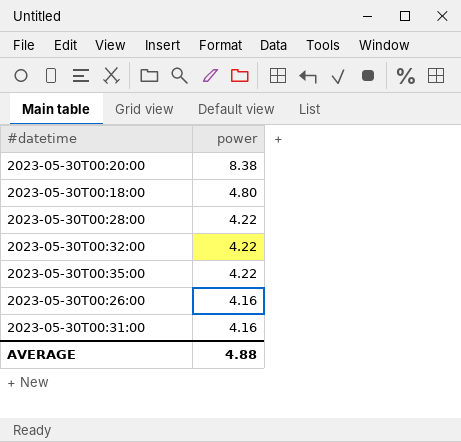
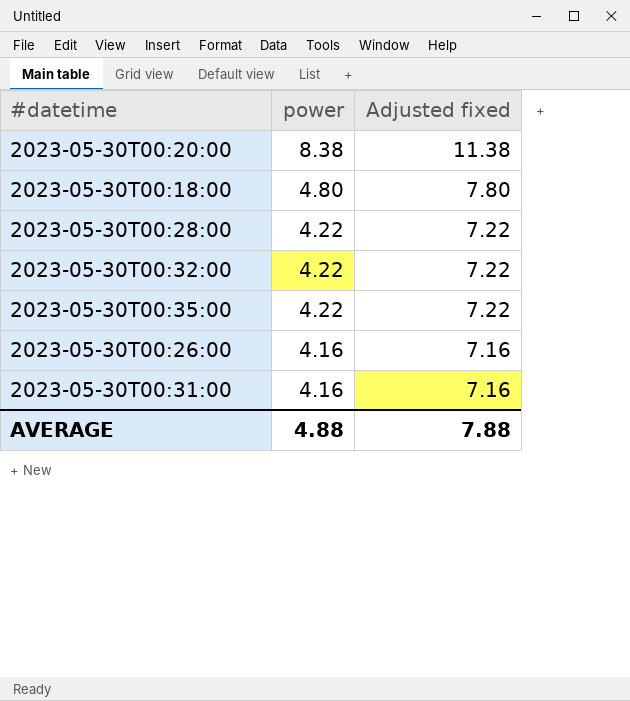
column Adjusted fixed | formula: none -> [power] + 3

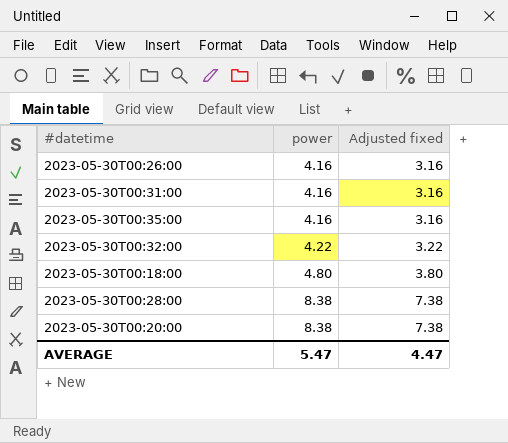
row order: power descending -> power ascending
column Adjusted fixed | formula: [power] + 3 -> [power] - 1
2023-05-30T00:35:00 | power: 4.22 -> 4.16
2023-05-30T00:28:00 | power: 4.22 -> 8.38
AVERAGE | power: 4.88 -> 5.47
AVERAGE | Adjusted fixed: 7.88 -> 4.47

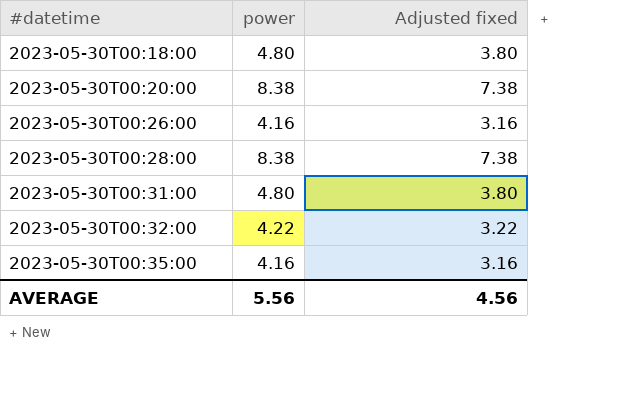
row order: power ascending -> #datetime ascending
2023-05-30T00:31:00 | power: 4.16 -> 4.80
2023-05-30T00:31:00 | Adjusted fixed: 3.16 -> 3.80
AVERAGE | power: 5.47 -> 5.56
AVERAGE | Adjusted fixed: 4.47 -> 4.56

